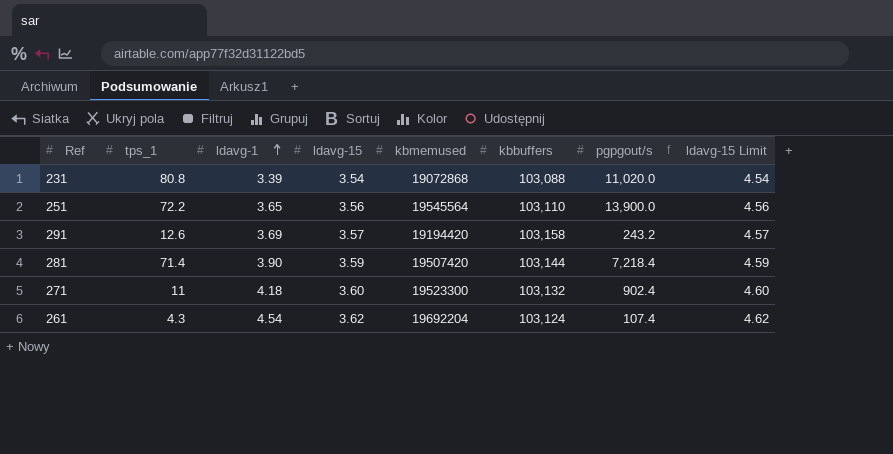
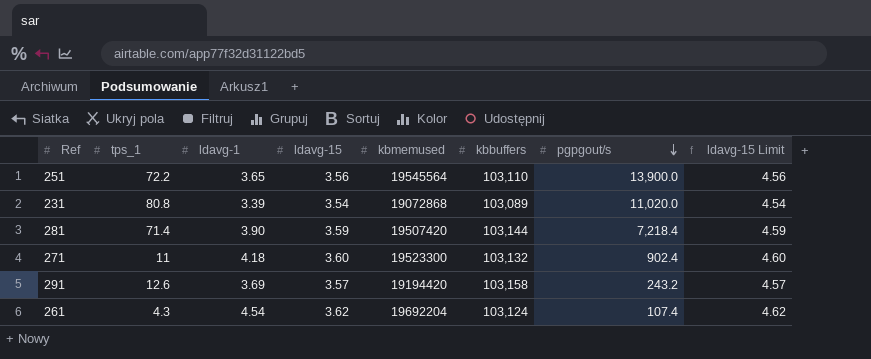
row order: ldavg-1 ascending -> pgpgout/s descending
231 | kbbuffers: 103,088 -> 103,089

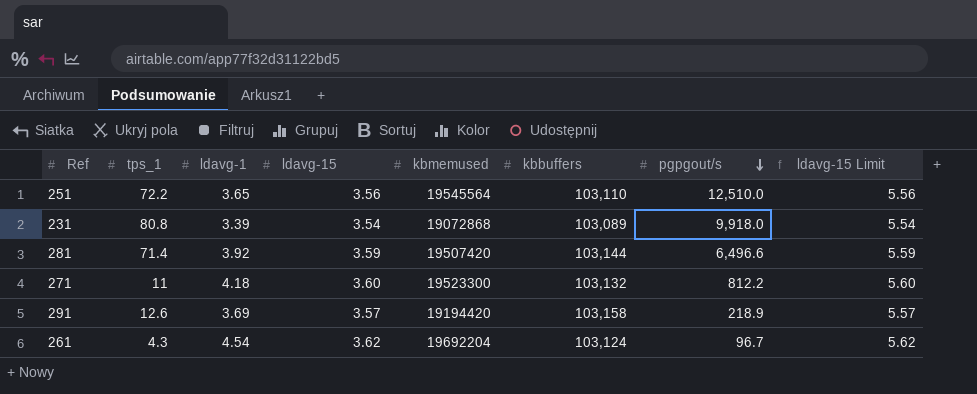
column ldavg-15 Limit | formula: [ldavg-15] + 1 -> [ldavg-15] + 2
251 | pgpgout/s: 13,900.0 -> 12,510.0
231 | pgpgout/s: 11,020.0 -> 9,918.0
281 | ldavg-1: 3.90 -> 3.92
281 | pgpgout/s: 7,218.4 -> 6,496.6
271 | pgpgout/s: 902.4 -> 812.2
291 | pgpgout/s: 243.2 -> 218.9
261 | pgpgout/s: 107.4 -> 96.7

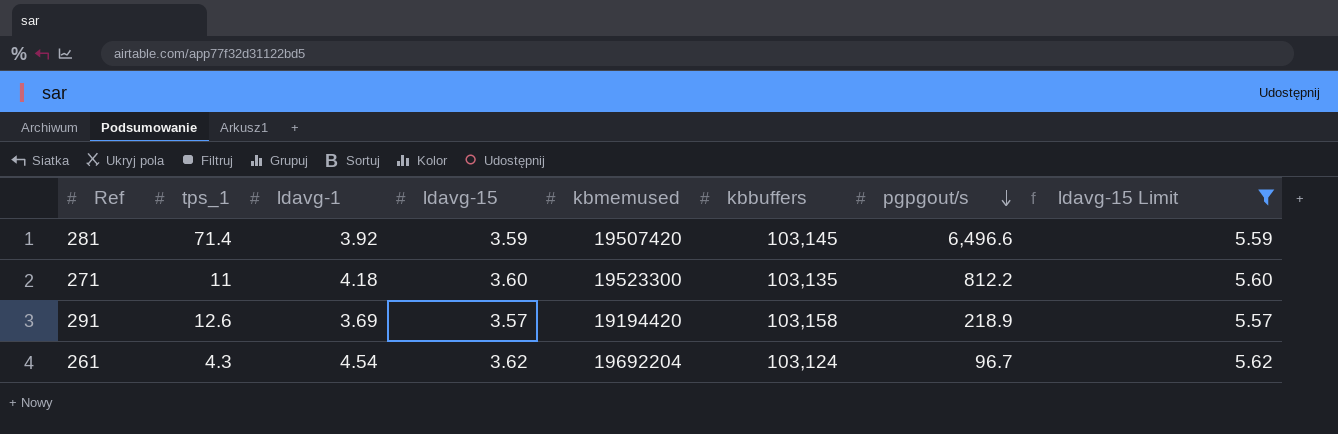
filter: none -> ldavg-15 Limit >= 5.57
281 | kbbuffers: 103,144 -> 103,145
271 | kbbuffers: 103,132 -> 103,135

